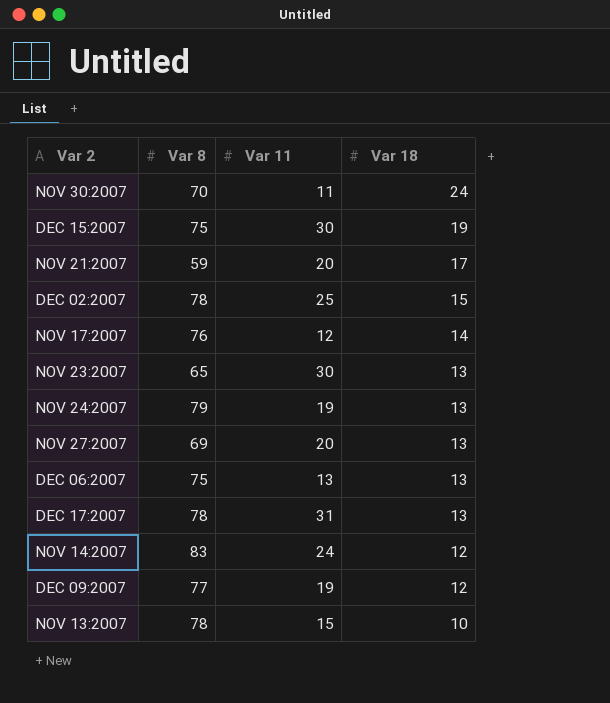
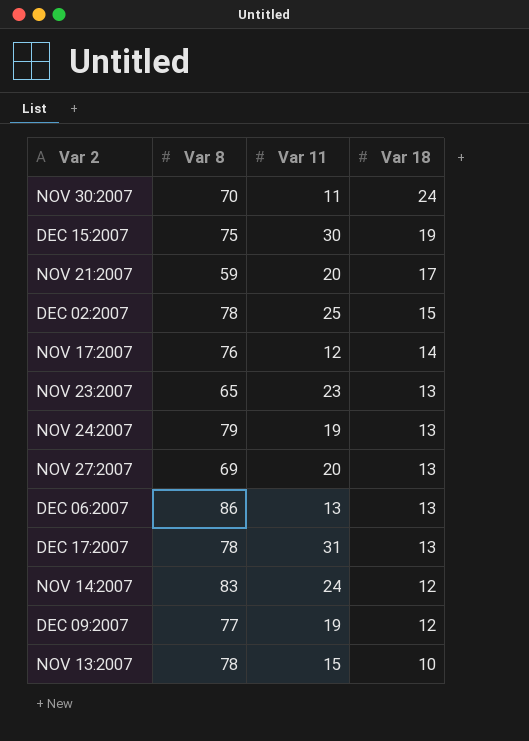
NOV 23:2007 | Var 11: 30 -> 23
DEC 06:2007 | Var 8: 75 -> 86

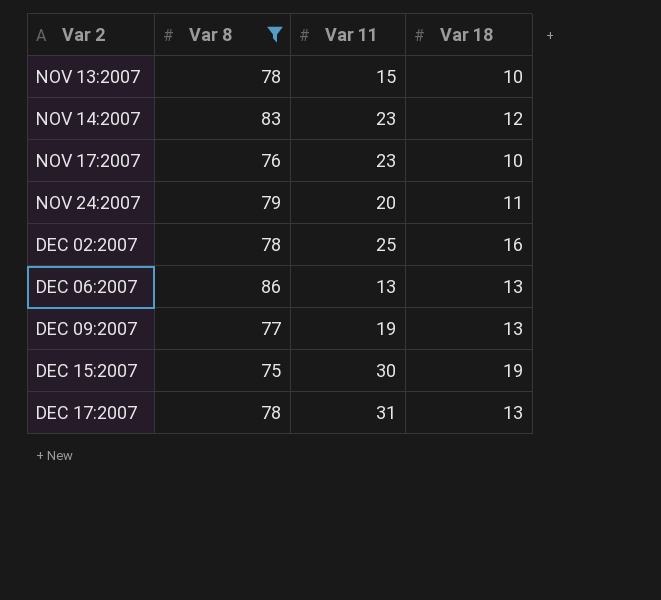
filter: none -> Var 8 >= 75
row order: Var 18 descending -> Var 2 ascending
NOV 14:2007 | Var 11: 24 -> 23
NOV 17:2007 | Var 11: 12 -> 23
NOV 17:2007 | Var 18: 14 -> 10
NOV 24:2007 | Var 11: 19 -> 20
NOV 24:2007 | Var 18: 13 -> 11
DEC 02:2007 | Var 18: 15 -> 16
DEC 09:2007 | Var 18: 12 -> 13

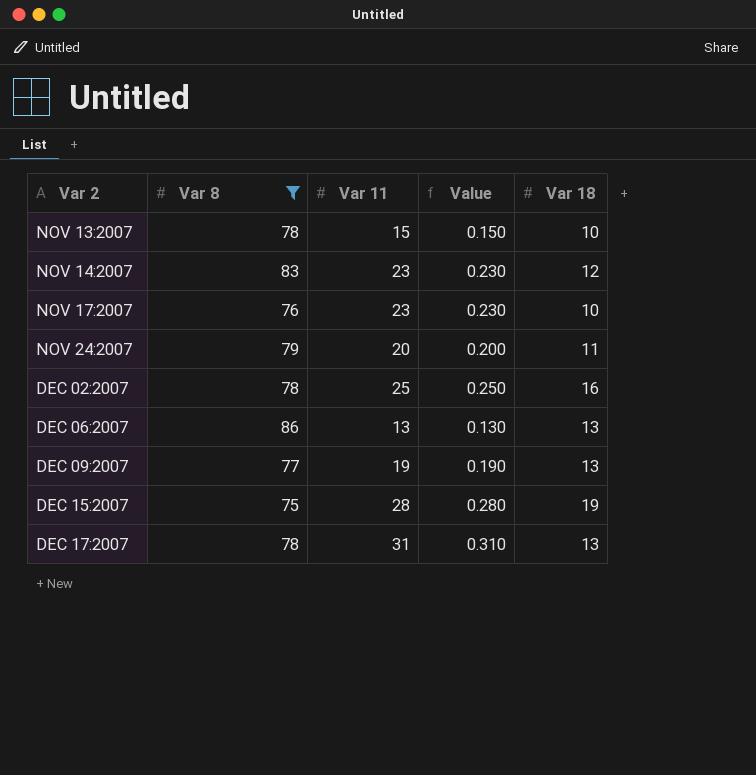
column Value | formula: none -> [Var 11] * 0.01
DEC 15:2007 | Var 11: 30 -> 28

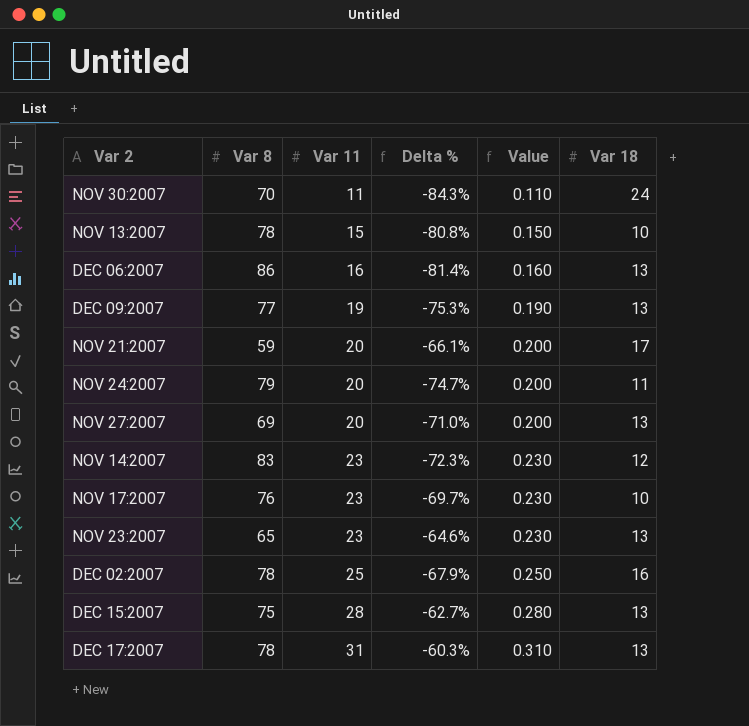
filter: Var 8 >= 75 -> none
row order: Var 2 ascending -> Var 11 ascending
column Delta % | formula: none -> ([Var 11] - [Var 8]) / [Var 8]
DEC 06:2007 | Var 11: 13 -> 16
DEC 06:2007 | Value: 0.130 -> 0.160
DEC 15:2007 | Var 18: 19 -> 13

